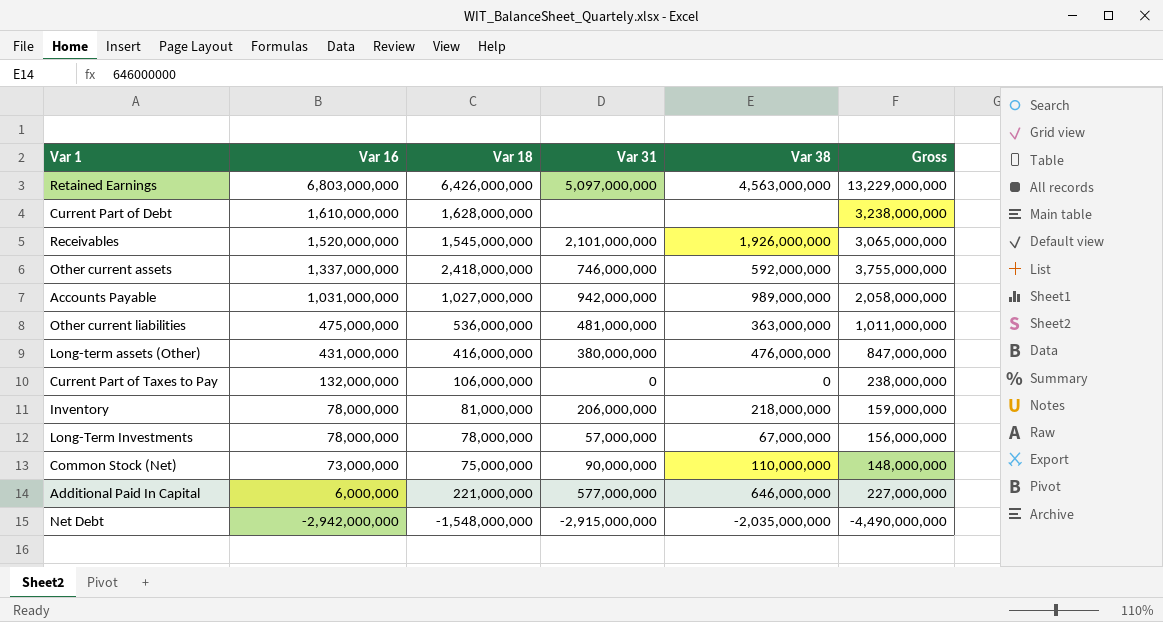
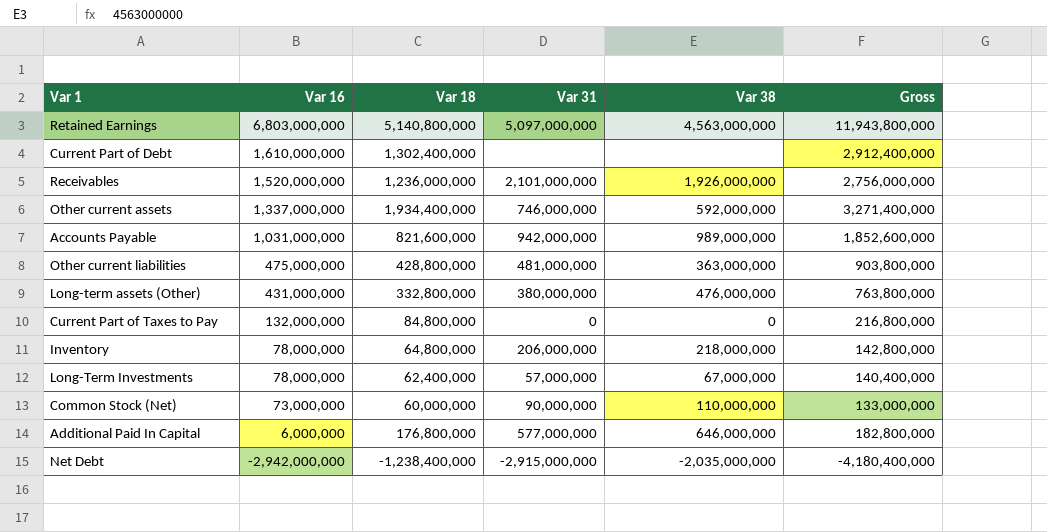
Retained Earnings | Var 18: 6,426,000,000 -> 5,140,800,000
Retained Earnings | Gross: 13,229,000,000 -> 11,943,800,000
Current Part of Debt | Var 18: 1,628,000,000 -> 1,302,400,000
Current Part of Debt | Gross: 3,238,000,000 -> 2,912,400,000
Receivables | Var 18: 1,545,000,000 -> 1,236,000,000
Receivables | Gross: 3,065,000,000 -> 2,756,000,000
Other current assets | Var 18: 2,418,000,000 -> 1,934,400,000
Other current assets | Gross: 3,755,000,000 -> 3,271,400,000
Accounts Payable | Var 18: 1,027,000,000 -> 821,600,000
Accounts Payable | Gross: 2,058,000,000 -> 1,852,600,000
Other current liabilities | Var 18: 536,000,000 -> 428,800,000
Other current liabilities | Gross: 1,011,000,000 -> 903,800,000
Long-term assets (Other) | Var 18: 416,000,000 -> 332,800,000
Long-term assets (Other) | Gross: 847,000,000 -> 763,800,000
Current Part of Taxes to Pay | Var 18: 106,000,000 -> 84,800,000
Current Part of Taxes to Pay | Gross: 238,000,000 -> 216,800,000
Inventory | Var 18: 81,000,000 -> 64,800,000
Inventory | Gross: 159,000,000 -> 142,800,000
Long-Term Investments | Var 18: 78,000,000 -> 62,400,000
Long-Term Investments | Gross: 156,000,000 -> 140,400,000
Common Stock (Net) | Var 18: 75,000,000 -> 60,000,000
Common Stock (Net) | Gross: 148,000,000 -> 133,000,000
Additional Paid In Capital | Var 18: 221,000,000 -> 176,800,000
Additional Paid In Capital | Gross: 227,000,000 -> 182,800,000
Net Debt | Var 18: -1,548,000,000 -> -1,238,400,000
Net Debt | Gross: -4,490,000,000 -> -4,180,400,000

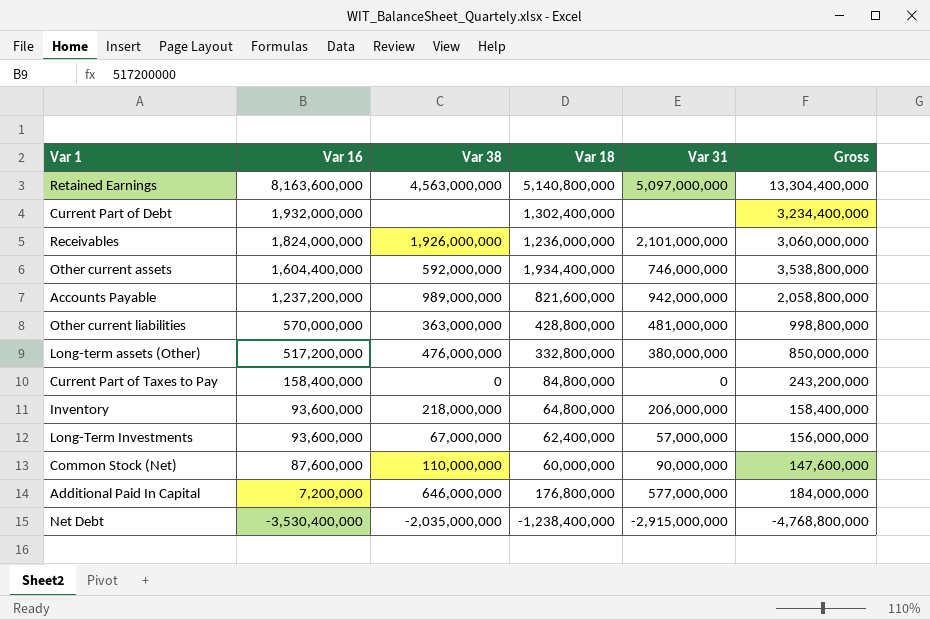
column Var 38 | position: 5 -> 3
Retained Earnings | Var 16: 6,803,000,000 -> 8,163,600,000
Retained Earnings | Gross: 11,943,800,000 -> 13,304,400,000
Current Part of Debt | Var 16: 1,610,000,000 -> 1,932,000,000
Current Part of Debt | Gross: 2,912,400,000 -> 3,234,400,000
Receivables | Var 16: 1,520,000,000 -> 1,824,000,000
Receivables | Gross: 2,756,000,000 -> 3,060,000,000
Other current assets | Var 16: 1,337,000,000 -> 1,604,400,000
Other current assets | Gross: 3,271,400,000 -> 3,538,800,000
Accounts Payable | Var 16: 1,031,000,000 -> 1,237,200,000
Accounts Payable | Gross: 1,852,600,000 -> 2,058,800,000
Other current liabilities | Var 16: 475,000,000 -> 570,000,000
Other current liabilities | Gross: 903,800,000 -> 998,800,000
Long-term assets (Other) | Var 16: 431,000,000 -> 517,200,000
Long-term assets (Other) | Gross: 763,800,000 -> 850,000,000
Current Part of Taxes to Pay | Var 16: 132,000,000 -> 158,400,000
Current Part of Taxes to Pay | Gross: 216,800,000 -> 243,200,000
Inventory | Var 16: 78,000,000 -> 93,600,000
Inventory | Gross: 142,800,000 -> 158,400,000
Long-Term Investments | Var 16: 78,000,000 -> 93,600,000
Long-Term Investments | Gross: 140,400,000 -> 156,000,000
Common Stock (Net) | Var 16: 73,000,000 -> 87,600,000
Common Stock (Net) | Gross: 133,000,000 -> 147,600,000
Additional Paid In Capital | Var 16: 6,000,000 -> 7,200,000
Additional Paid In Capital | Gross: 182,800,000 -> 184,000,000
Net Debt | Var 16: -2,942,000,000 -> -3,530,400,000
Net Debt | Gross: -4,180,400,000 -> -4,768,800,000

